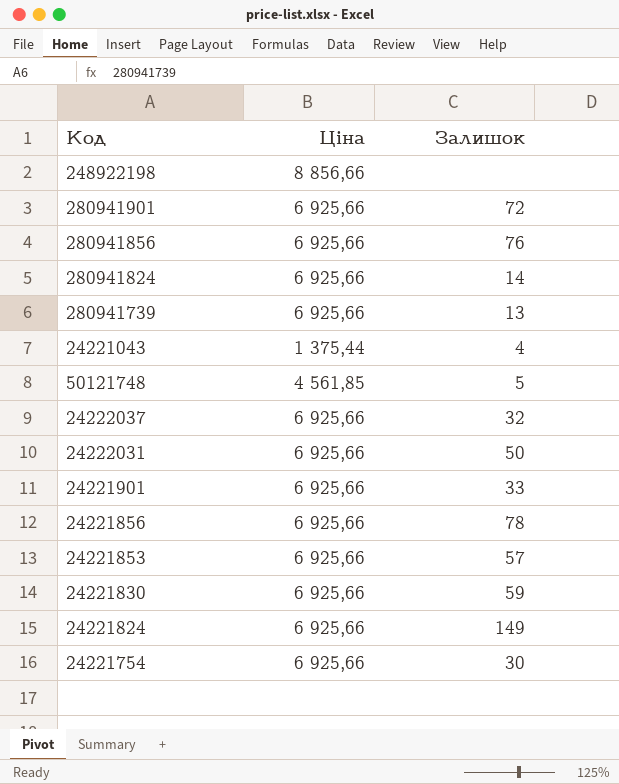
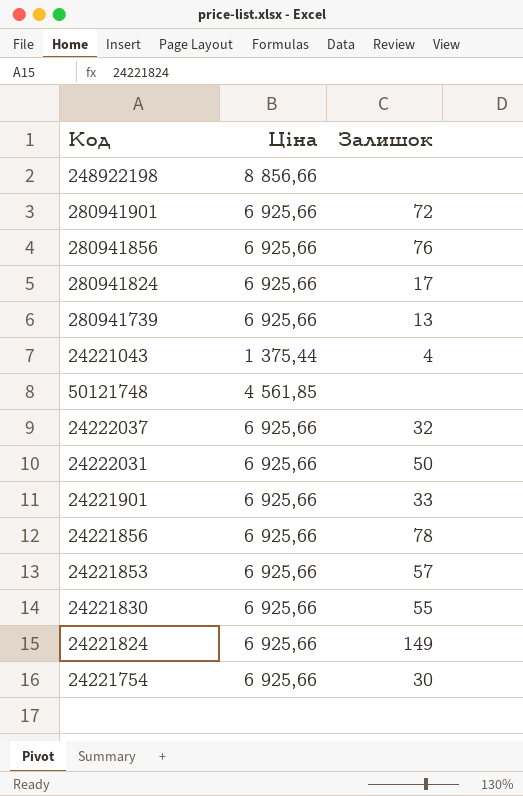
280941824 | Залишок: 14 -> 17
50121748 | Залишок: 5 -> none
24221830 | Залишок: 59 -> 55

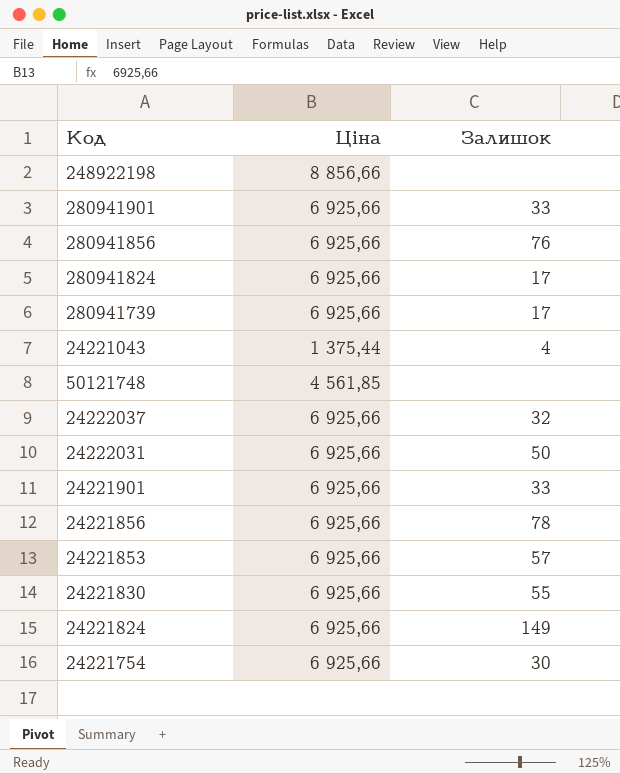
280941901 | Залишок: 72 -> 33
280941739 | Залишок: 13 -> 17

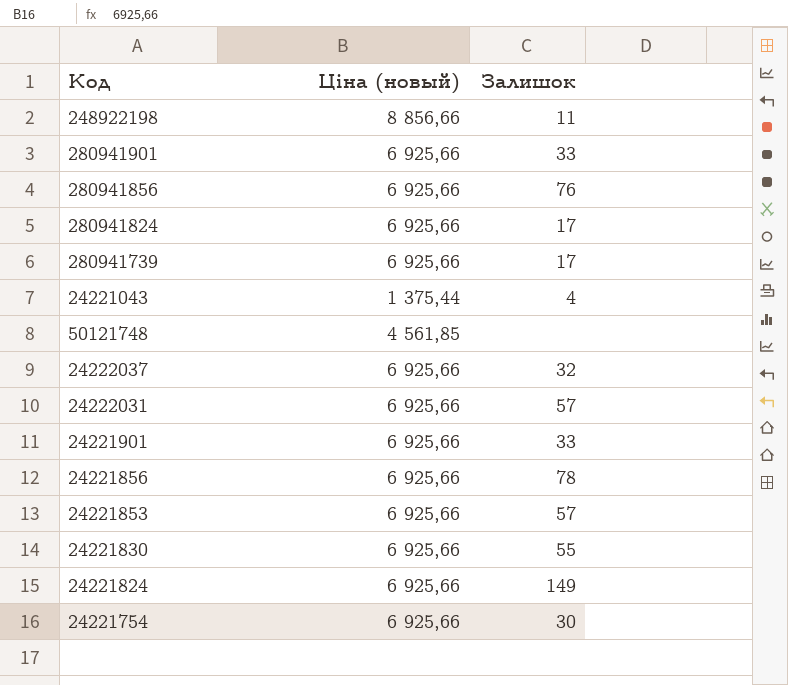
column name: Ціна -> Ціна (новый)
248922198 | Залишок: none -> 11
24222031 | Залишок: 50 -> 57

